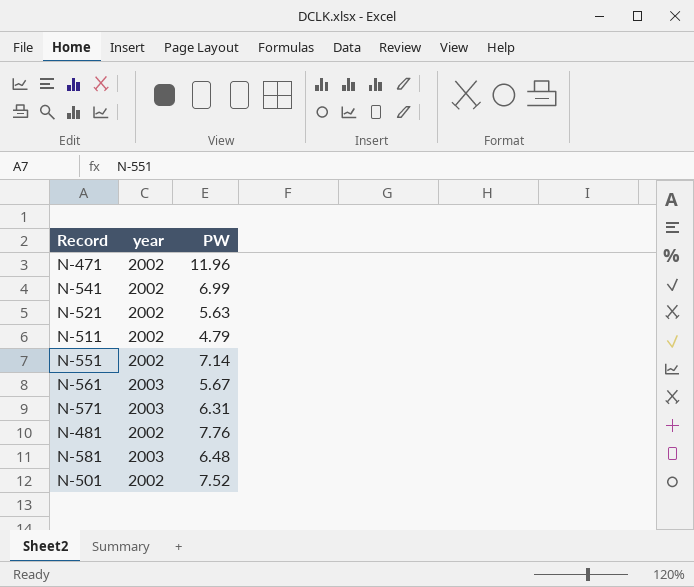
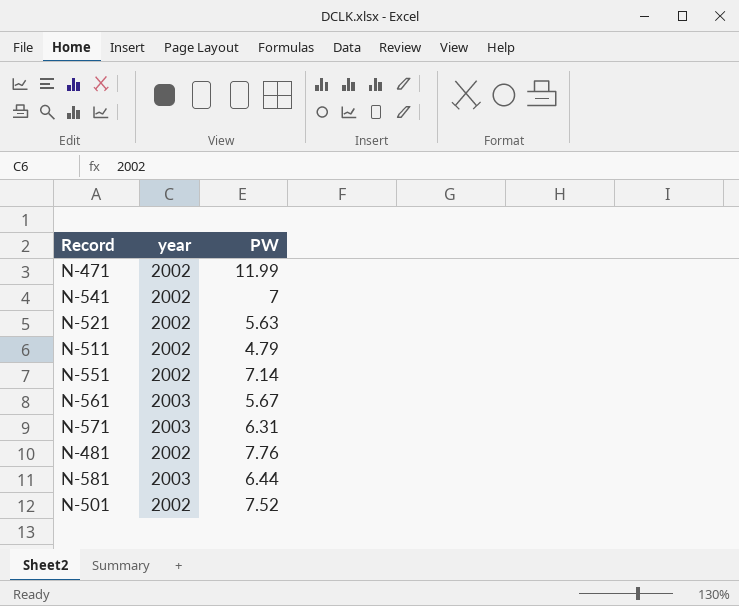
N-471 | PW: 11.96 -> 11.99
N-541 | PW: 6.99 -> 7
N-581 | PW: 6.48 -> 6.44

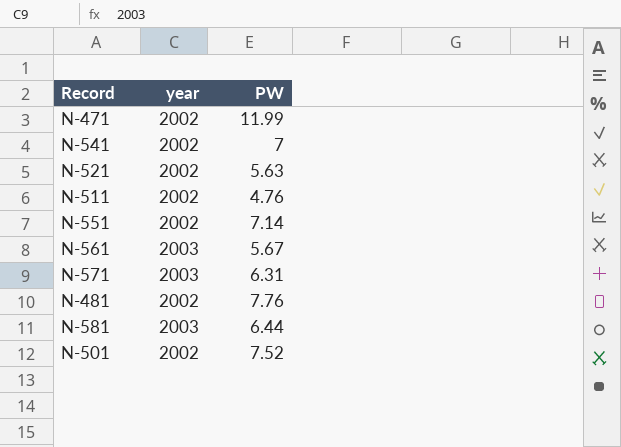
N-511 | PW: 4.79 -> 4.76

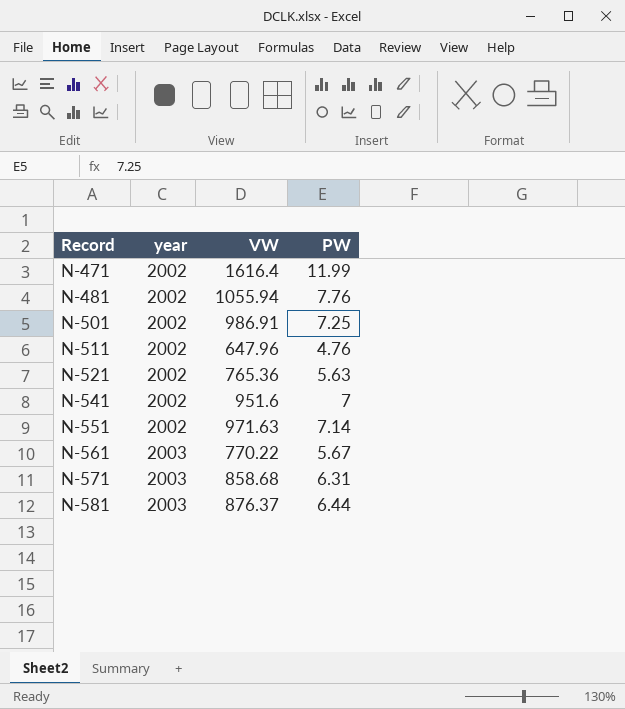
row order: none -> Record ascending
column VW | position: none -> 3
N-501 | PW: 7.52 -> 7.25

